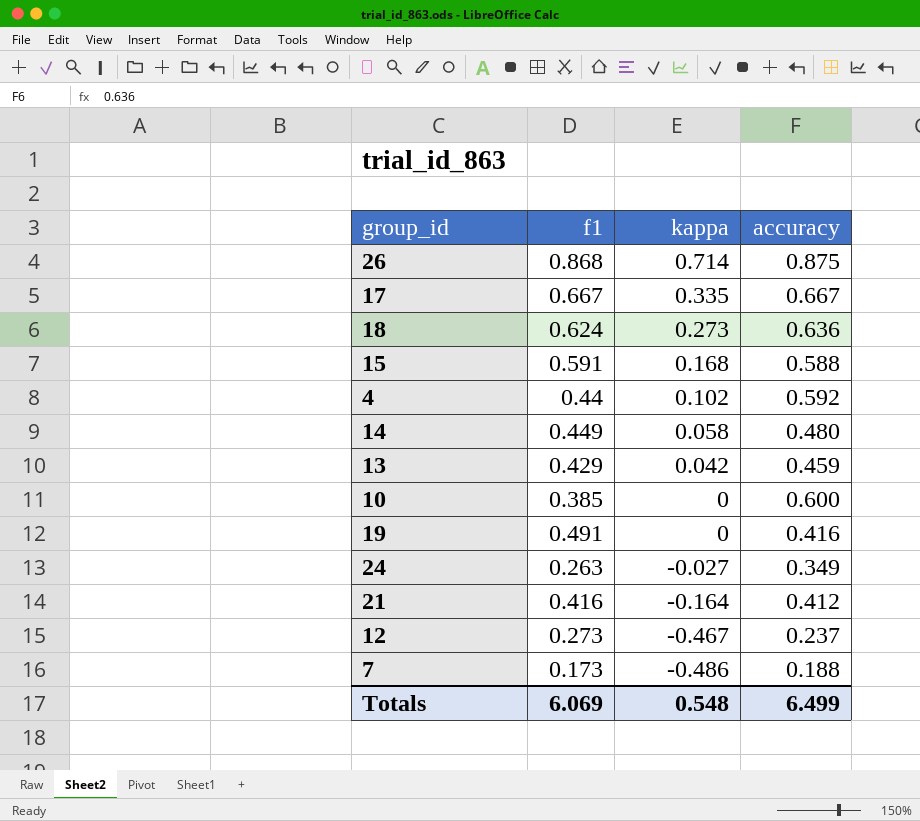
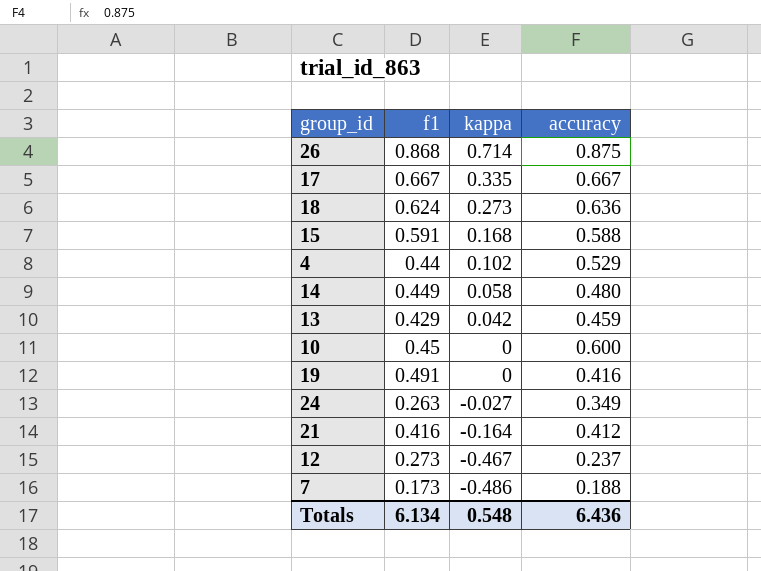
4 | accuracy: 0.592 -> 0.529
10 | f1: 0.385 -> 0.45
Totals | f1: 6.069 -> 6.134
Totals | accuracy: 6.499 -> 6.436

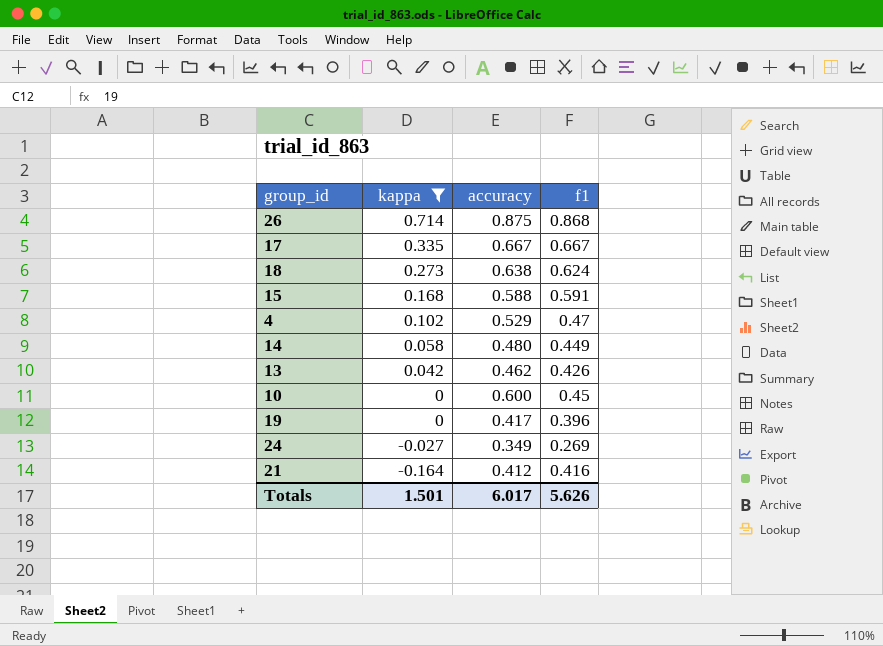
filter: none -> kappa >= -0.164
column f1 | position: 2 -> 4
18 | accuracy: 0.636 -> 0.638
4 | f1: 0.44 -> 0.47
13 | accuracy: 0.459 -> 0.462
13 | f1: 0.429 -> 0.426
19 | accuracy: 0.416 -> 0.417
19 | f1: 0.491 -> 0.396
24 | f1: 0.263 -> 0.269
Totals | kappa: 0.548 -> 1.501
Totals | accuracy: 6.436 -> 6.017
Totals | f1: 6.134 -> 5.626

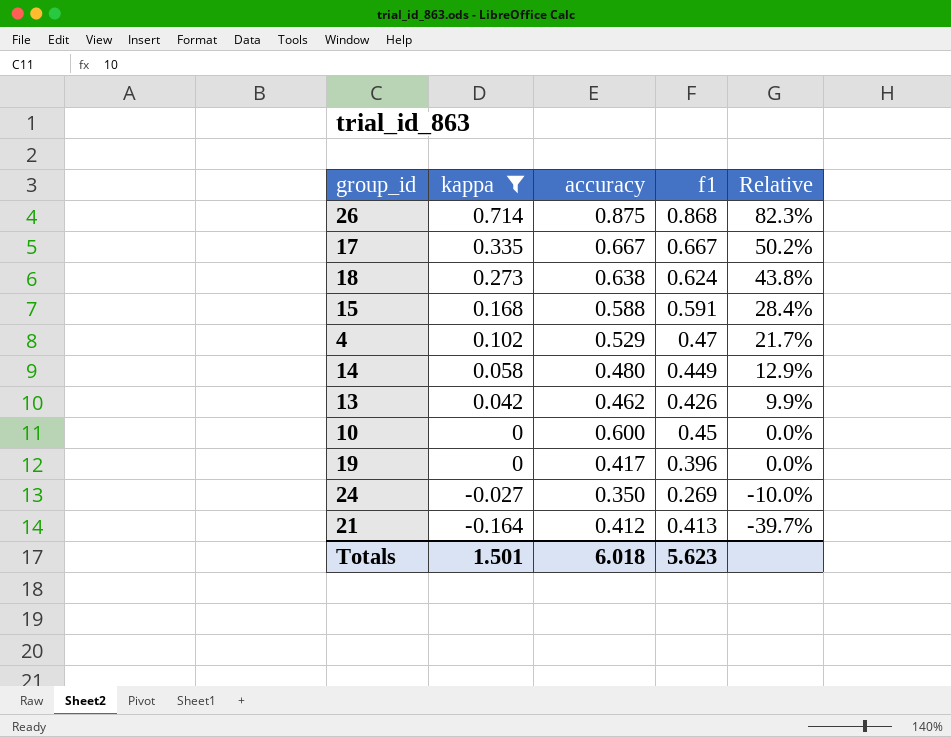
column Relative | formula: none -> [kappa] / [f1]
24 | accuracy: 0.349 -> 0.350
21 | f1: 0.416 -> 0.413
Totals | accuracy: 6.017 -> 6.018
Totals | f1: 5.626 -> 5.623

